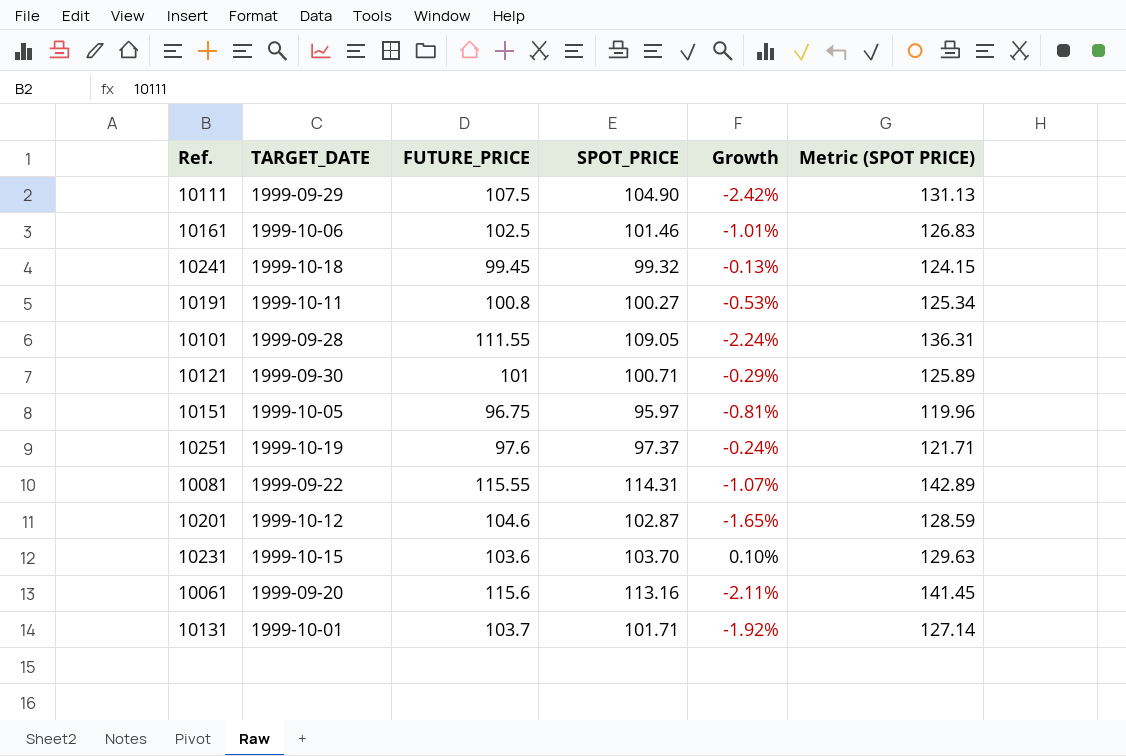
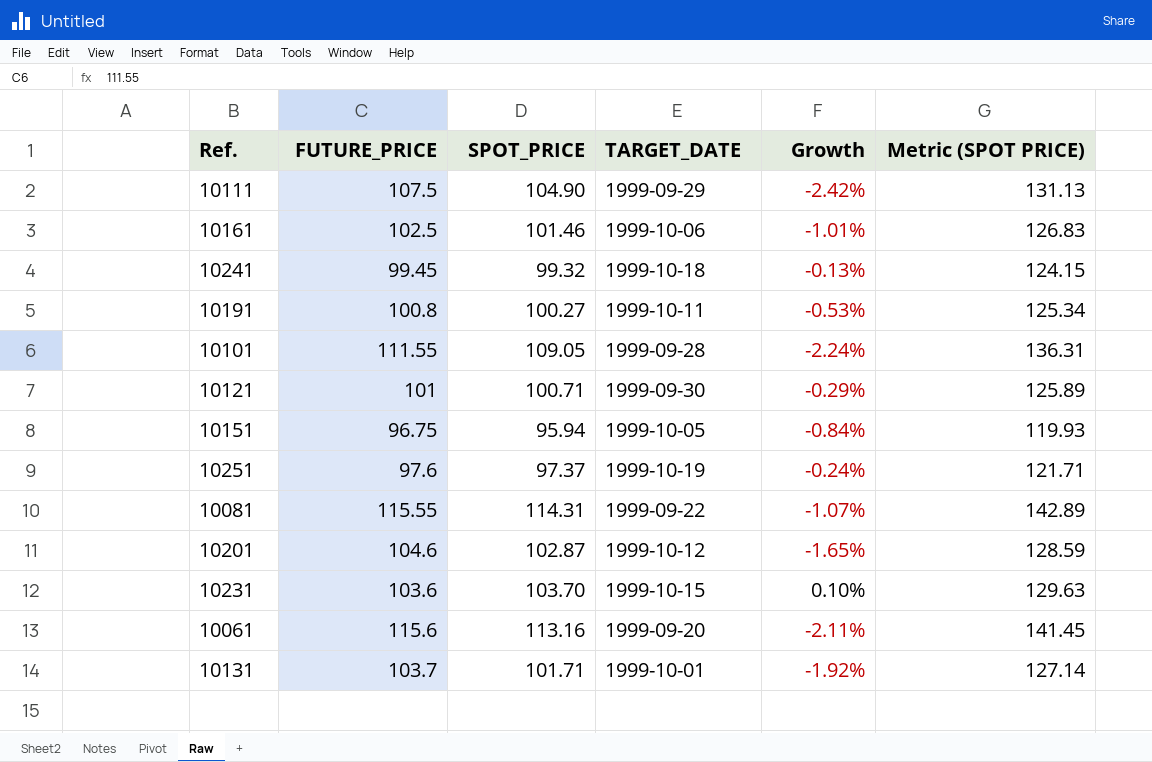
column TARGET_DATE | position: 2 -> 4
10151 | SPOT_PRICE: 95.97 -> 95.94
10151 | Growth: -0.81% -> -0.84%
10151 | Metric (SPOT PRICE): 119.96 -> 119.93

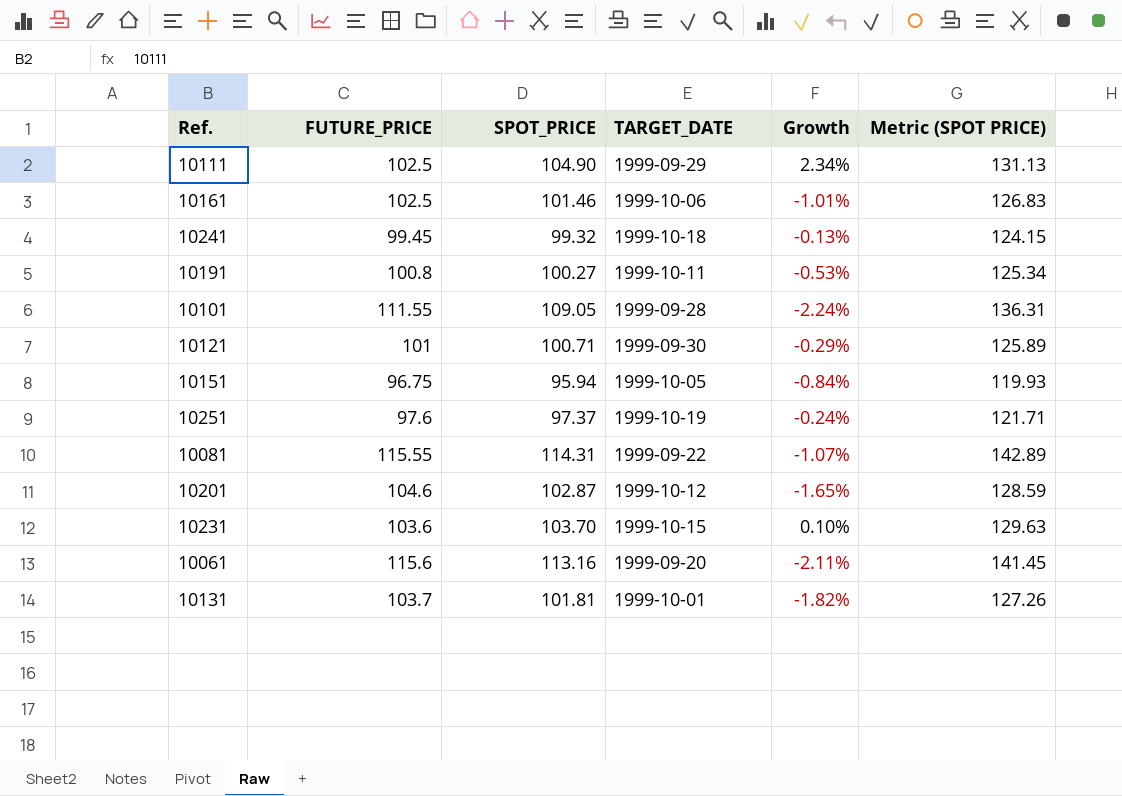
10111 | FUTURE_PRICE: 107.5 -> 102.5
10111 | Growth: -2.42% -> 2.34%
10131 | SPOT_PRICE: 101.71 -> 101.81
10131 | Growth: -1.92% -> -1.82%
10131 | Metric (SPOT PRICE): 127.14 -> 127.26

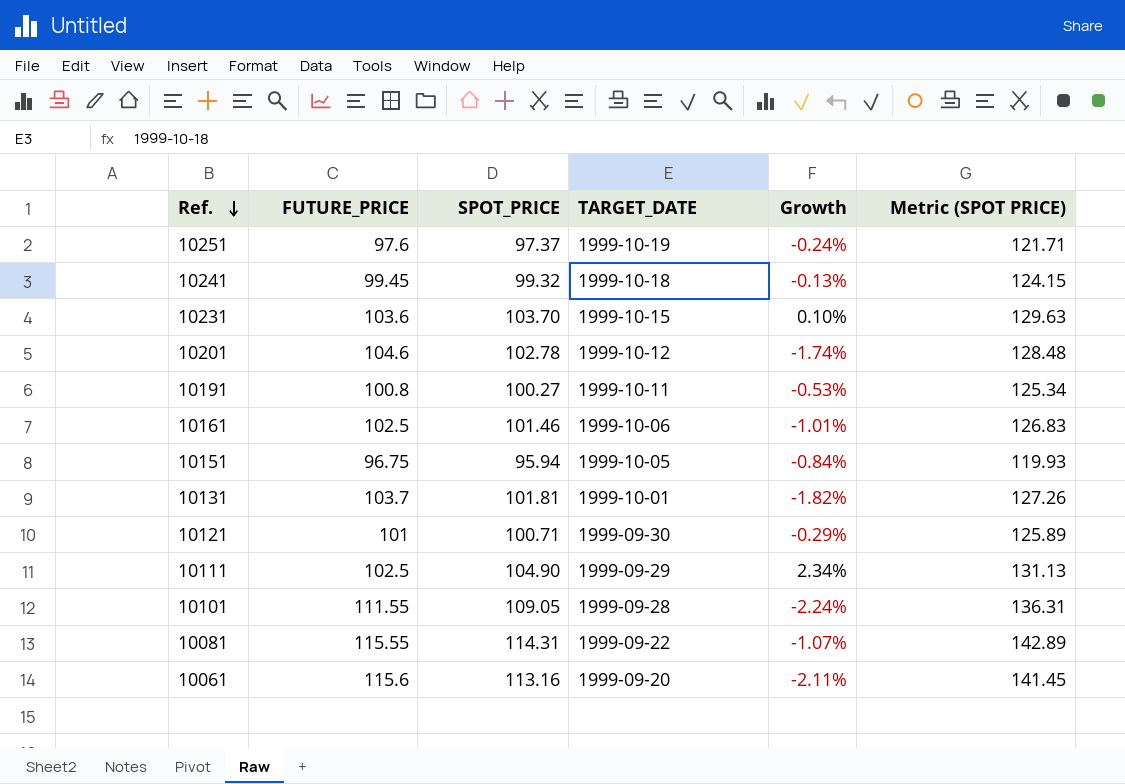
row order: none -> Ref. descending
10201 | SPOT_PRICE: 102.87 -> 102.78
10201 | Growth: -1.65% -> -1.74%
10201 | Metric (SPOT PRICE): 128.59 -> 128.48

